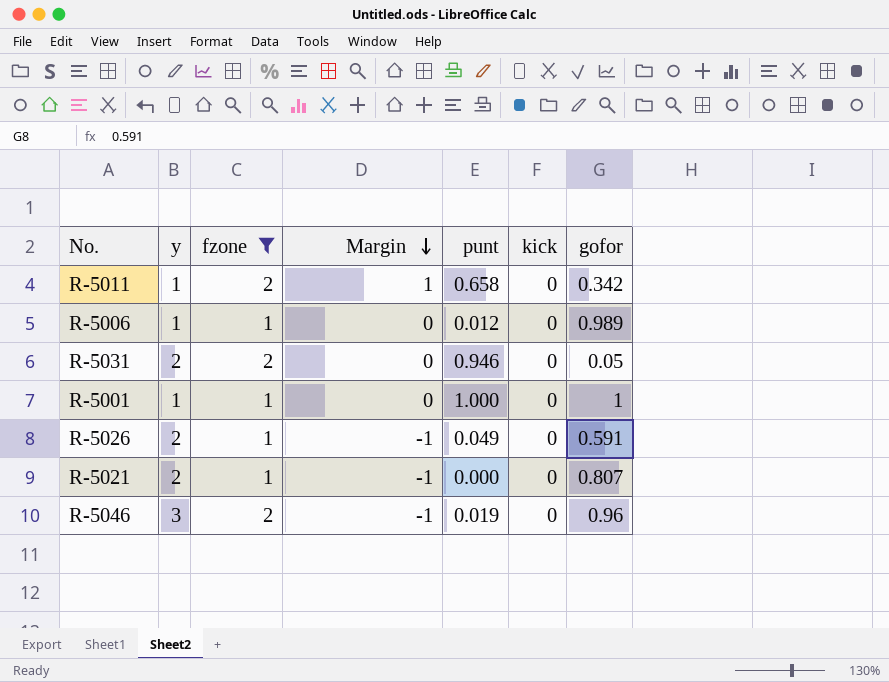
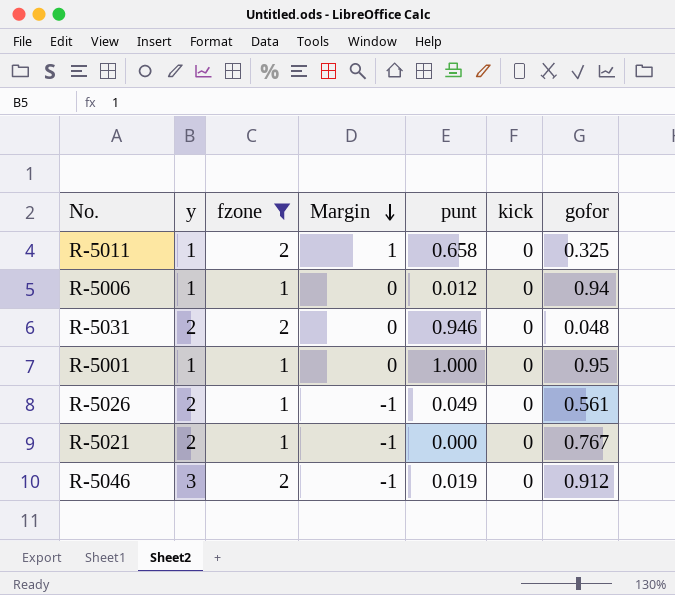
R-5011 | gofor: 0.342 -> 0.325
R-5006 | gofor: 0.989 -> 0.94
R-5031 | gofor: 0.05 -> 0.048
R-5001 | gofor: 1 -> 0.95
R-5026 | gofor: 0.591 -> 0.561
R-5021 | gofor: 0.807 -> 0.767
R-5046 | gofor: 0.96 -> 0.912

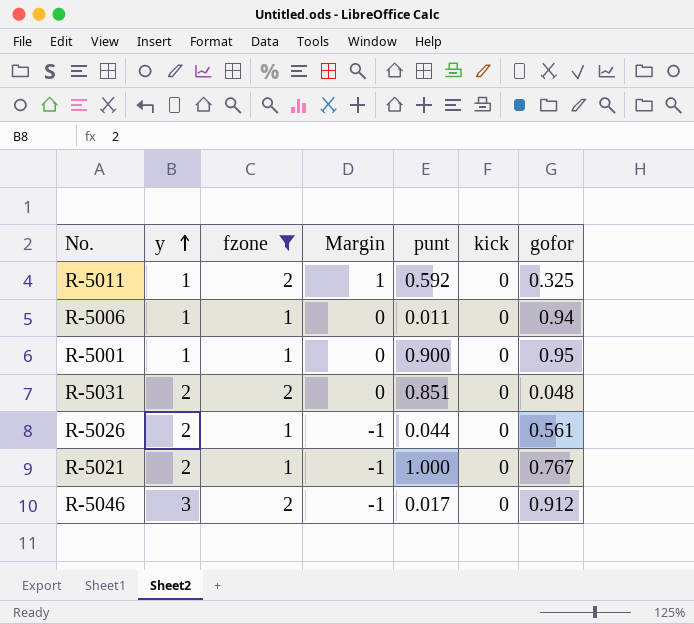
row order: Margin descending -> y ascending
R-5011 | punt: 0.658 -> 0.592
R-5006 | punt: 0.012 -> 0.011
R-5001 | punt: 1.000 -> 0.900
R-5031 | punt: 0.946 -> 0.851
R-5026 | punt: 0.049 -> 0.044
R-5021 | punt: 0.000 -> 1.000
R-5046 | punt: 0.019 -> 0.017

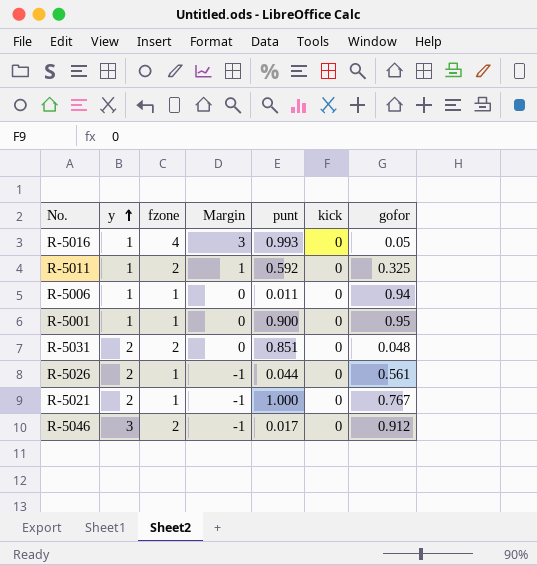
filter: fzone != 4 -> none

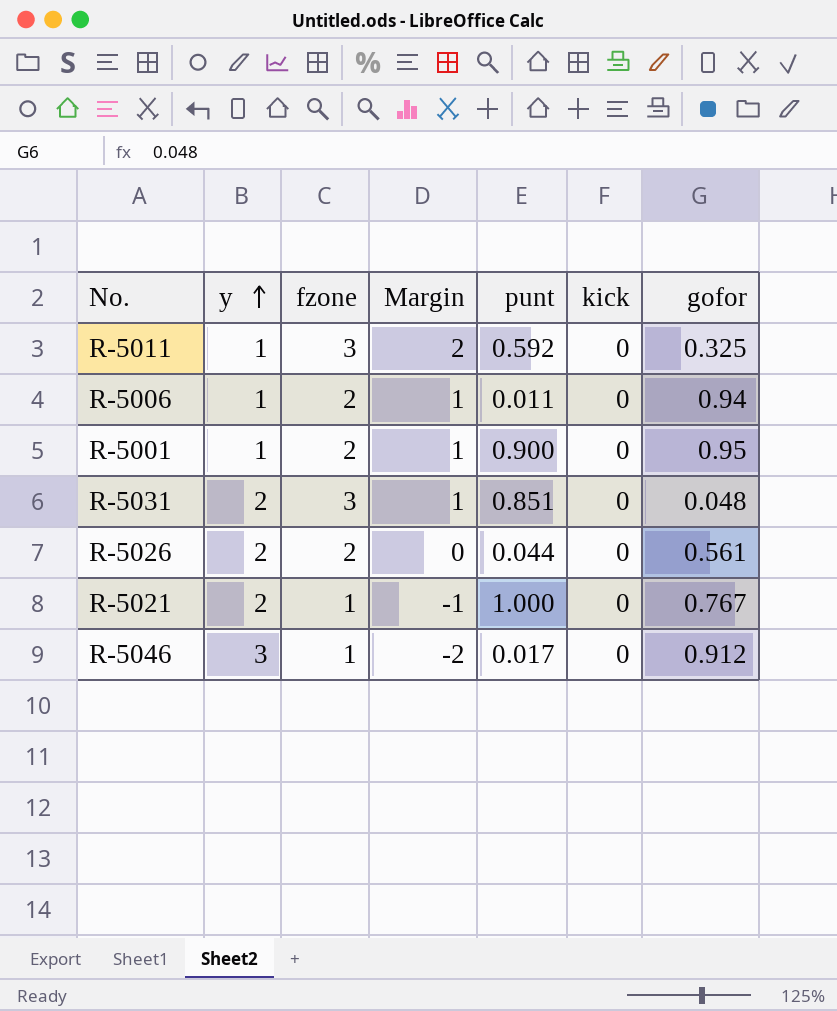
row R-5016: 1 | 4 | 3 | 0.993 | 0 | 0.05 -> none
R-5011 | fzone: 2 -> 3
R-5011 | Margin: 1 -> 2
R-5006 | fzone: 1 -> 2
R-5006 | Margin: 0 -> 1
R-5001 | fzone: 1 -> 2
R-5001 | Margin: 0 -> 1
R-5031 | fzone: 2 -> 3
R-5031 | Margin: 0 -> 1
R-5026 | fzone: 1 -> 2
R-5026 | Margin: -1 -> 0
R-5046 | fzone: 2 -> 1
R-5046 | Margin: -1 -> -2

